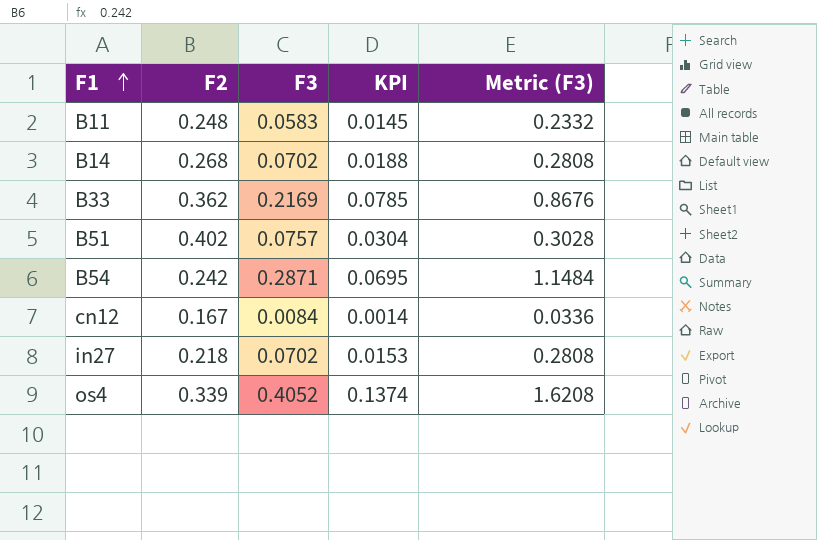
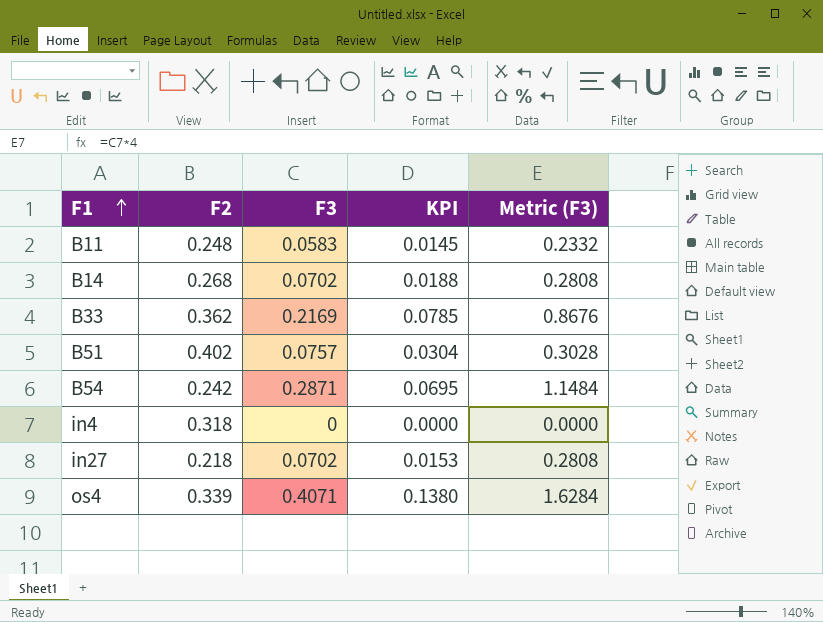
row cn12: 0.167 | 0.0084 | 0.0014 | 0.0336 -> none
row in4: none -> 0.318 | 0 | 0.0000 | 0.0000
os4 | F3: 0.4052 -> 0.4071
os4 | KPI: 0.1374 -> 0.1380
os4 | Metric (F3): 1.6208 -> 1.6284

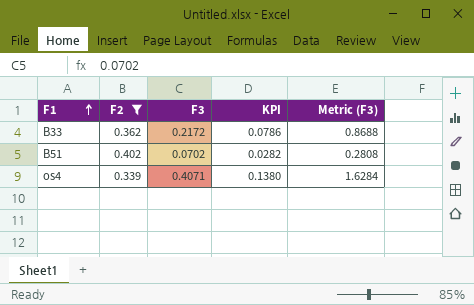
filter: none -> F2 >= 0.339
B33 | F3: 0.2169 -> 0.2172
B33 | KPI: 0.0785 -> 0.0786
B33 | Metric (F3): 0.8676 -> 0.8688
B51 | F3: 0.0757 -> 0.0702
B51 | KPI: 0.0304 -> 0.0282
B51 | Metric (F3): 0.3028 -> 0.2808

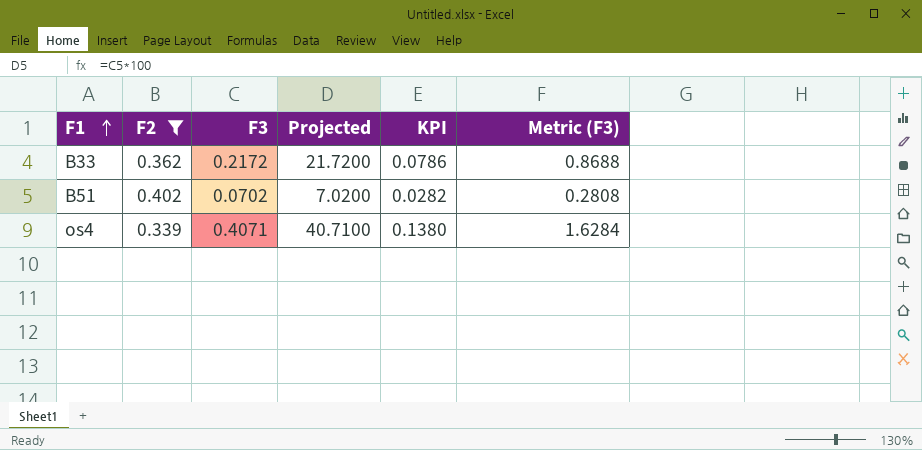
column Projected | formula: none -> [F3] * 100

